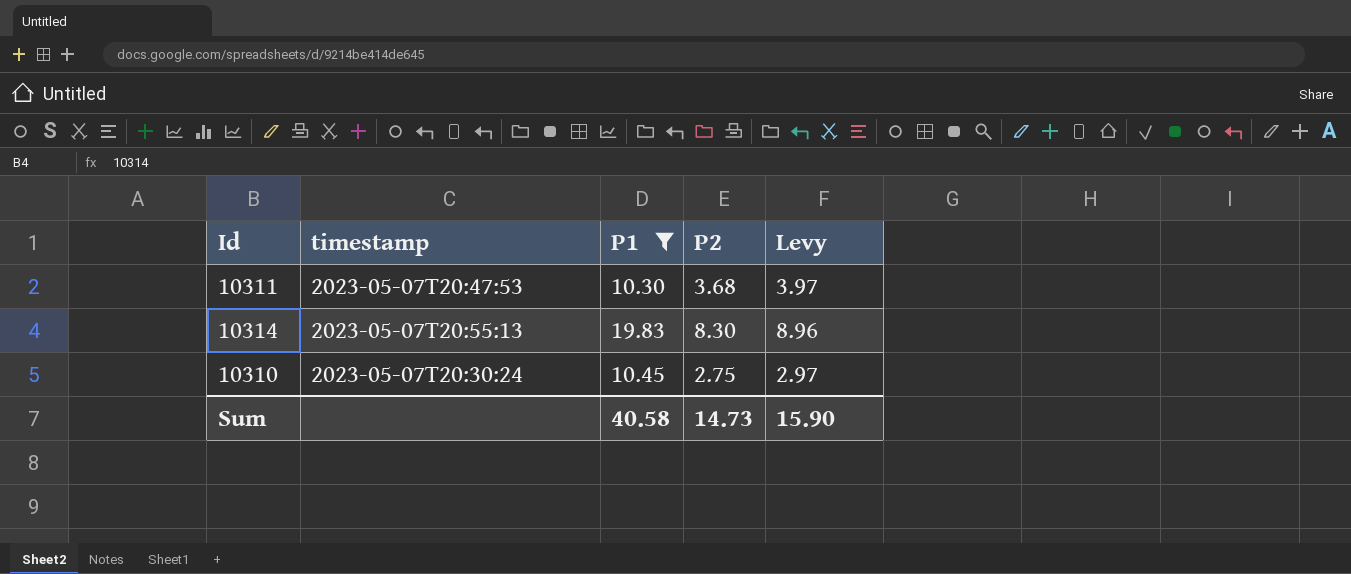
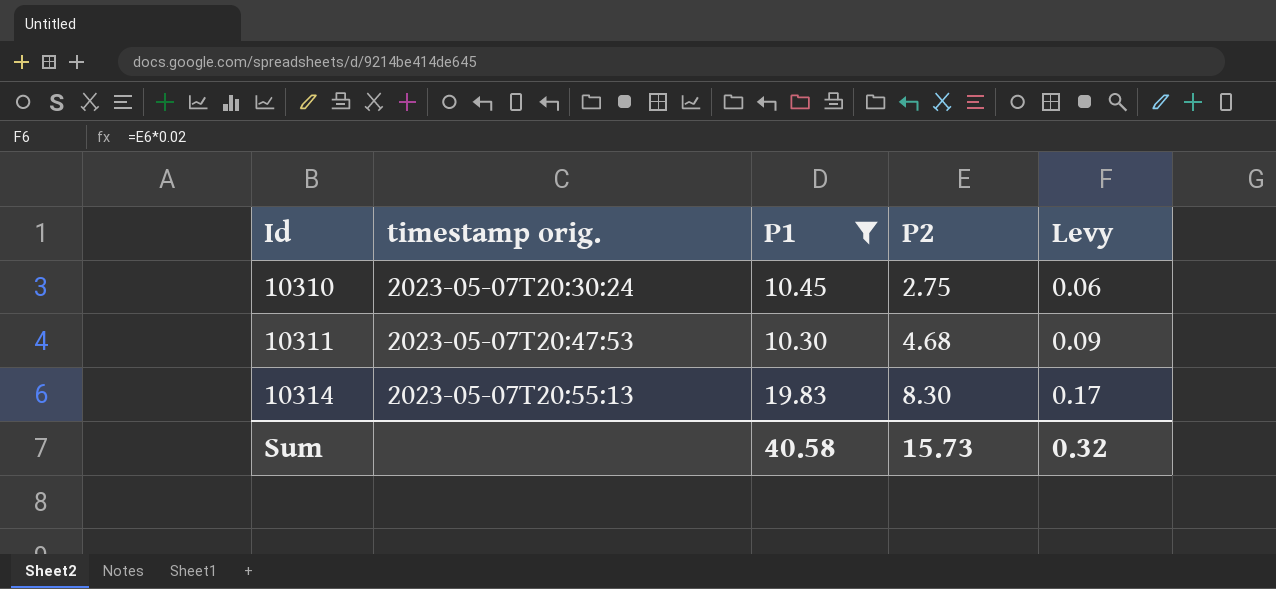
row order: none -> Id ascending
column name: timestamp -> timestamp orig.
column Levy | formula: [P2] * 1.08 -> [P2] * 0.02
10311 | P2: 3.68 -> 4.68
Sum | P2: 14.73 -> 15.73
Sum | Levy: 15.90 -> 0.32

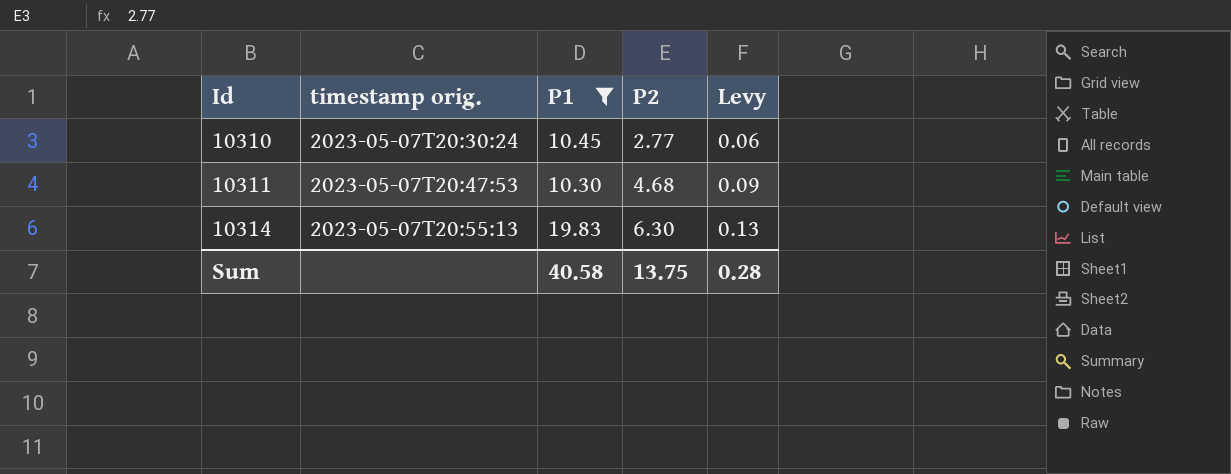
10310 | P2: 2.75 -> 2.77
10314 | P2: 8.30 -> 6.30
10314 | Levy: 0.17 -> 0.13
Sum | P2: 15.73 -> 13.75
Sum | Levy: 0.32 -> 0.28

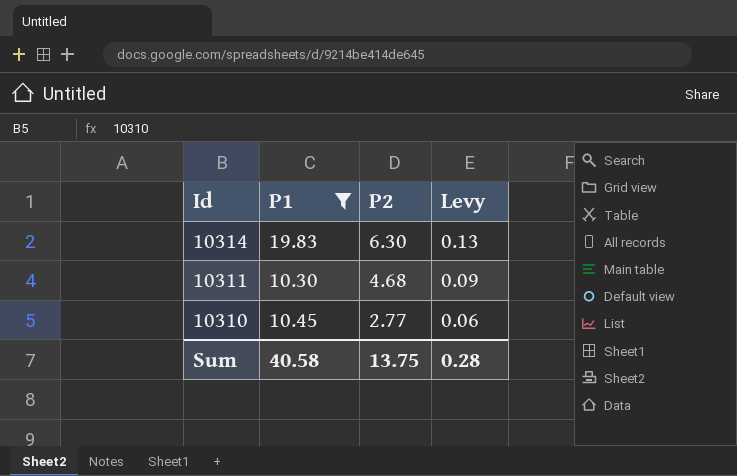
row order: Id ascending -> Id descending
column timestamp orig. | position: 2 -> none

